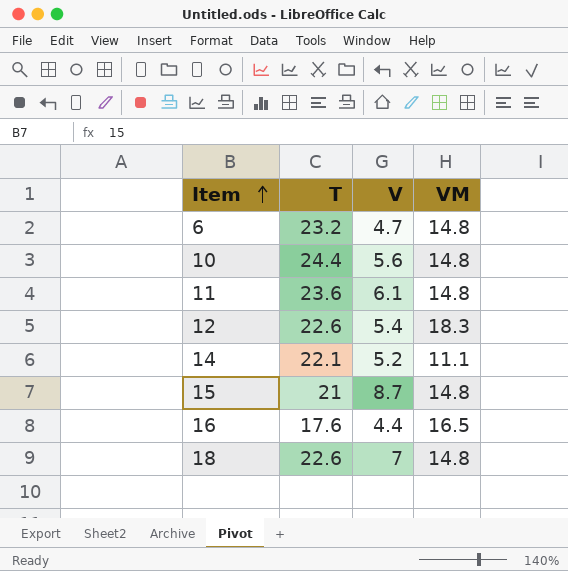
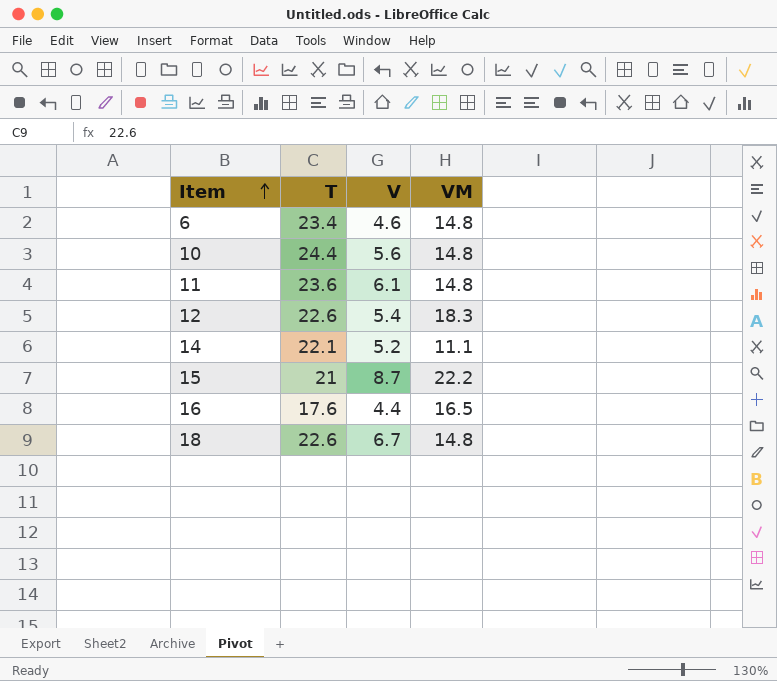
6 | T: 23.2 -> 23.4
6 | V: 4.7 -> 4.6
15 | VM: 14.8 -> 22.2
18 | V: 7 -> 6.7

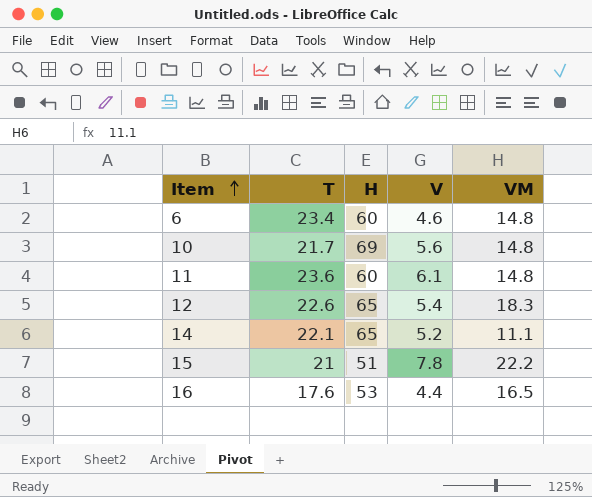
column H | position: none -> 3
row 18: 22.6 | 6.7 | 14.8 -> none
10 | T: 24.4 -> 21.7
15 | V: 8.7 -> 7.8

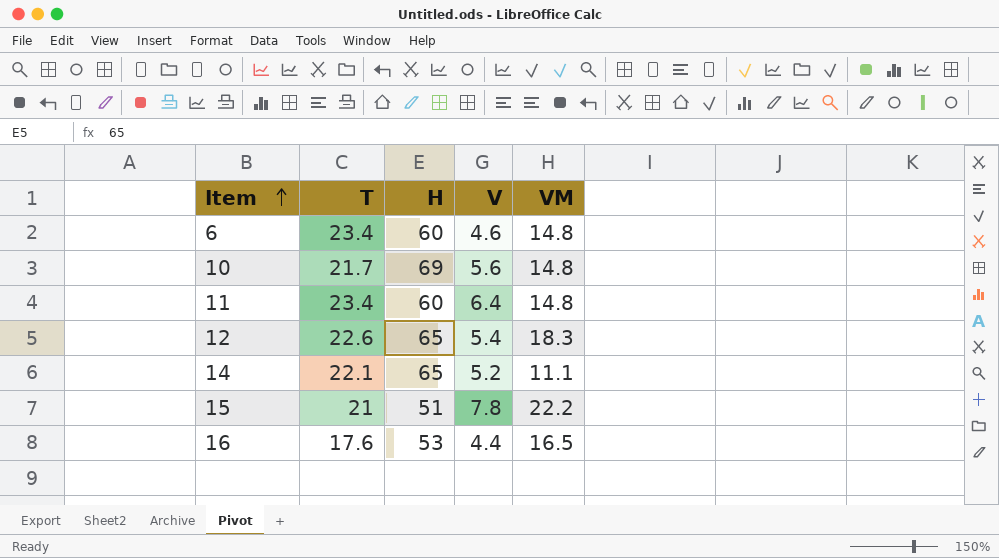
11 | T: 23.6 -> 23.4
11 | V: 6.1 -> 6.4

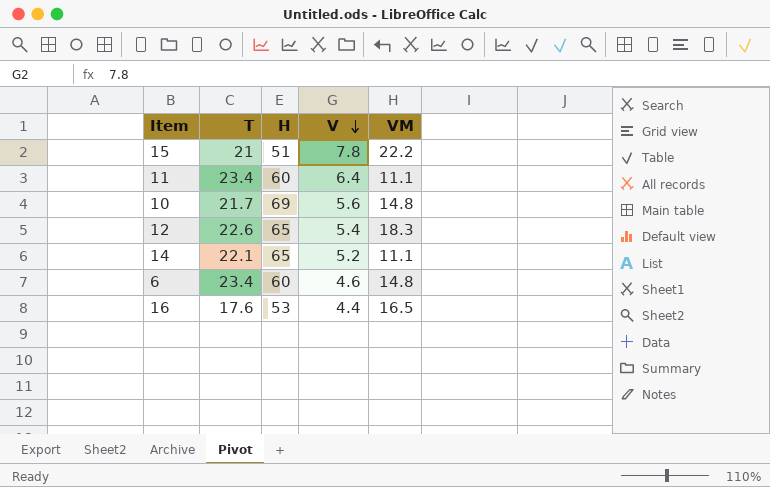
row order: Item ascending -> V descending
11 | VM: 14.8 -> 11.1

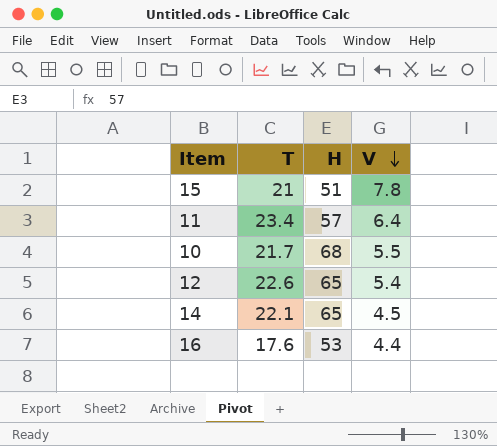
column VM | position: 5 -> none
row 6: 23.4 | 60 | 4.6 | 14.8 -> none
11 | H: 60 -> 57
10 | H: 69 -> 68
10 | V: 5.6 -> 5.5
14 | V: 5.2 -> 4.5

